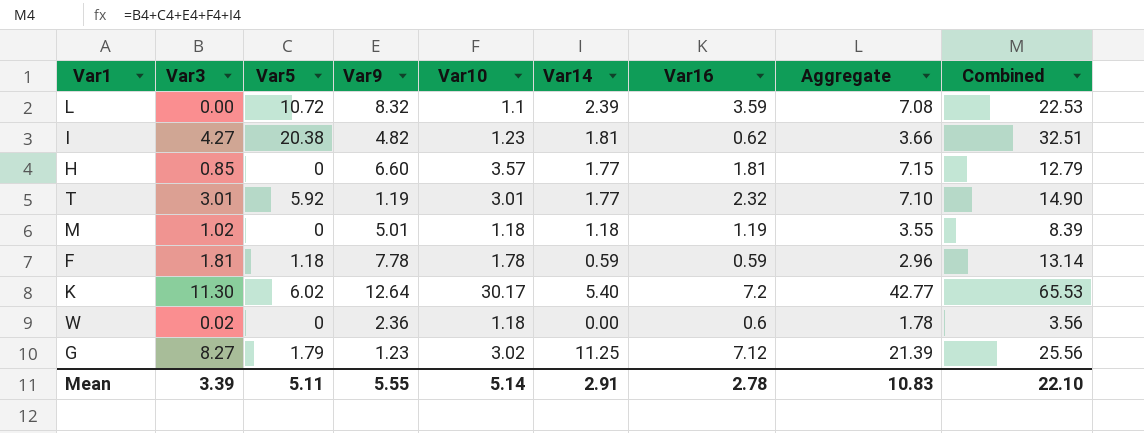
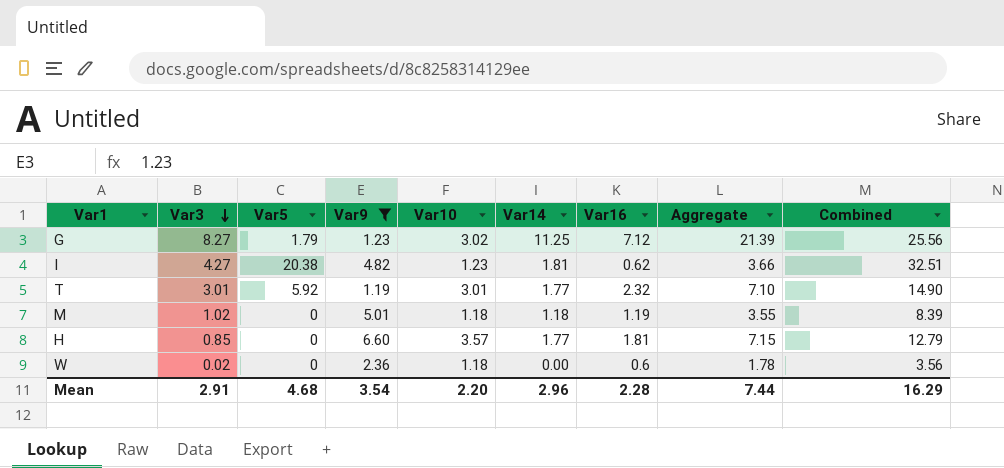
filter: none -> Var9 <= 6.60
row order: none -> Var3 descending
Mean | Var3: 3.39 -> 2.91
Mean | Var5: 5.11 -> 4.68
Mean | Var9: 5.55 -> 3.54
Mean | Var10: 5.14 -> 2.20
Mean | Var14: 2.91 -> 2.96
Mean | Var16: 2.78 -> 2.28
Mean | Aggregate: 10.83 -> 7.44
Mean | Combined: 22.10 -> 16.29

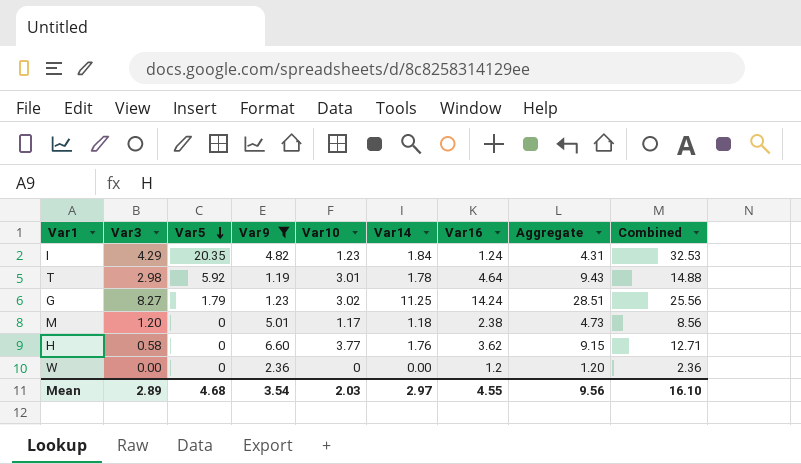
row order: Var3 descending -> Var5 descending
I | Var3: 4.27 -> 4.29
I | Var5: 20.38 -> 20.35
I | Var14: 1.81 -> 1.84
I | Var16: 0.62 -> 1.24
I | Aggregate: 3.66 -> 4.31
I | Combined: 32.51 -> 32.53
T | Var3: 3.01 -> 2.98
T | Var14: 1.77 -> 1.78
T | Var16: 2.32 -> 4.64
T | Aggregate: 7.10 -> 9.43
T | Combined: 14.90 -> 14.88
G | Var16: 7.12 -> 14.24
G | Aggregate: 21.39 -> 28.51
M | Var3: 1.02 -> 1.20
M | Var10: 1.18 -> 1.17
M | Var16: 1.19 -> 2.38
M | Aggregate: 3.55 -> 4.73
M | Combined: 8.39 -> 8.56
H | Var3: 0.85 -> 0.58
H | Var10: 3.57 -> 3.77
H | Var14: 1.77 -> 1.76
H | Var16: 1.81 -> 3.62
H | Aggregate: 7.15 -> 9.15
H | Combined: 12.79 -> 12.71
W | Var3: 0.02 -> 0.00
W | Var10: 1.18 -> 0
W | Var16: 0.6 -> 1.2
W | Aggregate: 1.78 -> 1.20
W | Combined: 3.56 -> 2.36
Mean | Var3: 2.91 -> 2.89
Mean | Var10: 2.20 -> 2.03
Mean | Var14: 2.96 -> 2.97
Mean | Var16: 2.28 -> 4.55
Mean | Aggregate: 7.44 -> 9.56
Mean | Combined: 16.29 -> 16.10

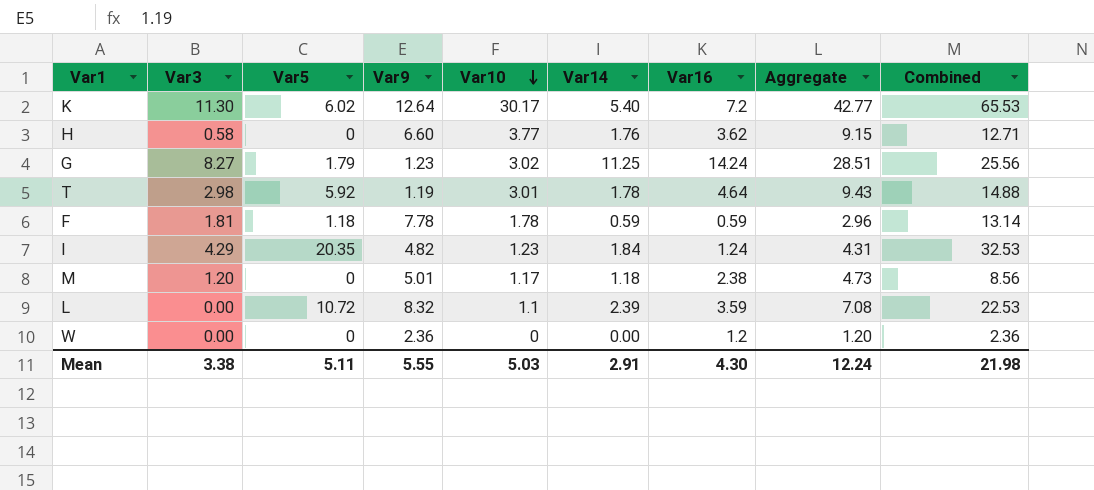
filter: Var9 <= 6.60 -> none
row order: Var5 descending -> Var10 descending
Mean | Var3: 2.89 -> 3.38
Mean | Var5: 4.68 -> 5.11
Mean | Var9: 3.54 -> 5.55
Mean | Var10: 2.03 -> 5.03
Mean | Var14: 2.97 -> 2.91
Mean | Var16: 4.55 -> 4.30
Mean | Aggregate: 9.56 -> 12.24
Mean | Combined: 16.10 -> 21.98

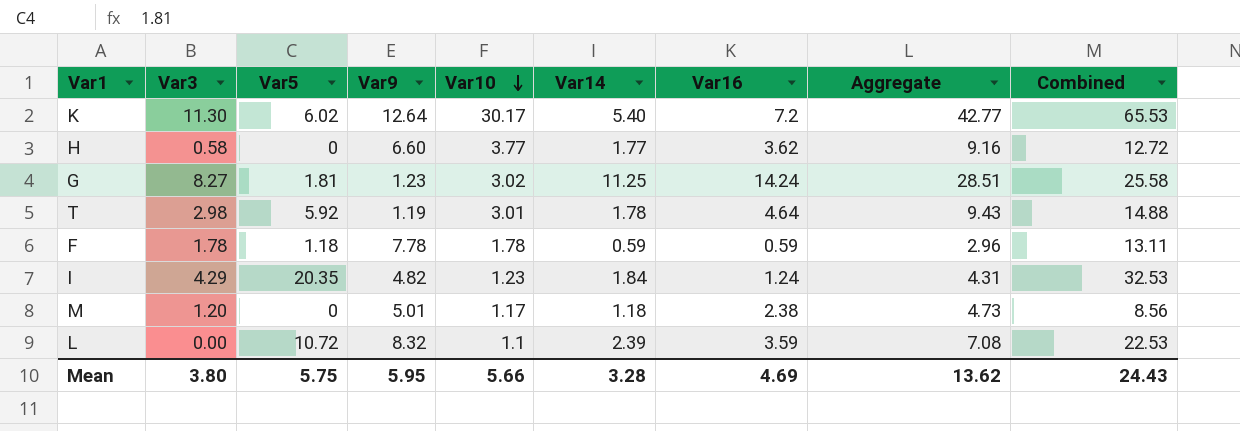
row W: 0.00 | 0 | 2.36 | 0 | 0.00 | 1.2 | 1.20 | 2.36 -> none
H | Var14: 1.76 -> 1.77
H | Aggregate: 9.15 -> 9.16
H | Combined: 12.71 -> 12.72
G | Var5: 1.79 -> 1.81
G | Combined: 25.56 -> 25.58
F | Var3: 1.81 -> 1.78
F | Combined: 13.14 -> 13.11
Mean | Var3: 3.38 -> 3.80
Mean | Var5: 5.11 -> 5.75
Mean | Var9: 5.55 -> 5.95
Mean | Var10: 5.03 -> 5.66
Mean | Var14: 2.91 -> 3.28
Mean | Var16: 4.30 -> 4.69
Mean | Aggregate: 12.24 -> 13.62
Mean | Combined: 21.98 -> 24.43

